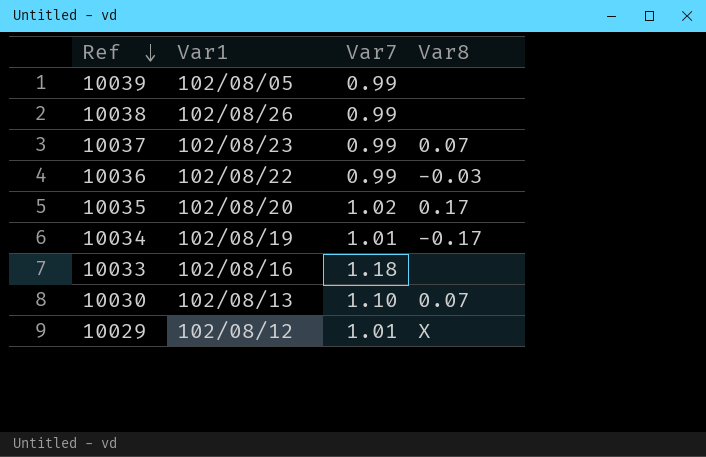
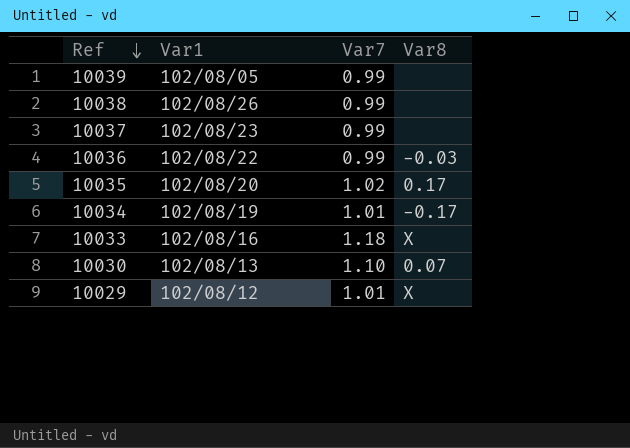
10037 | Var8: 0.07 -> none
10033 | Var8: none -> X

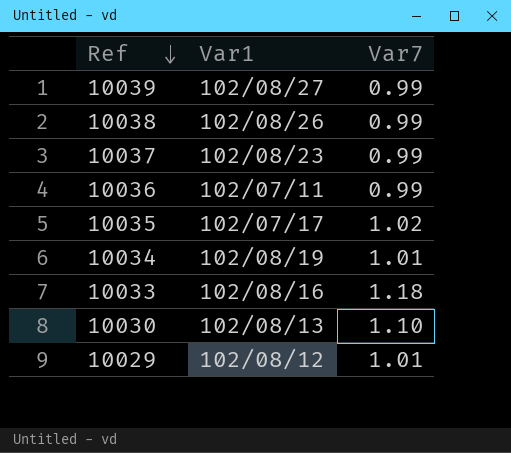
column Var8 | position: 4 -> none
10039 | Var1: 102/08/05 -> 102/08/27
10036 | Var1: 102/08/22 -> 102/07/11
10035 | Var1: 102/08/20 -> 102/07/17

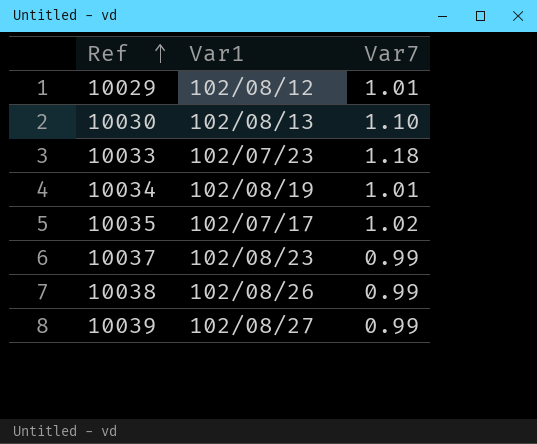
row order: Ref descending -> Ref ascending
row 10036: 102/07/11 | 0.99 -> none
10033 | Var1: 102/08/16 -> 102/07/23

